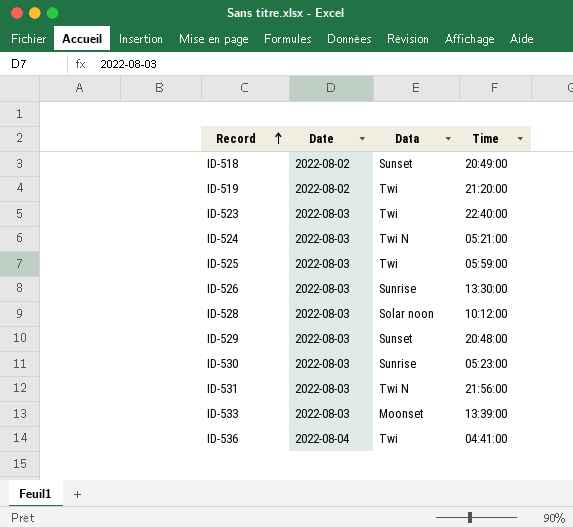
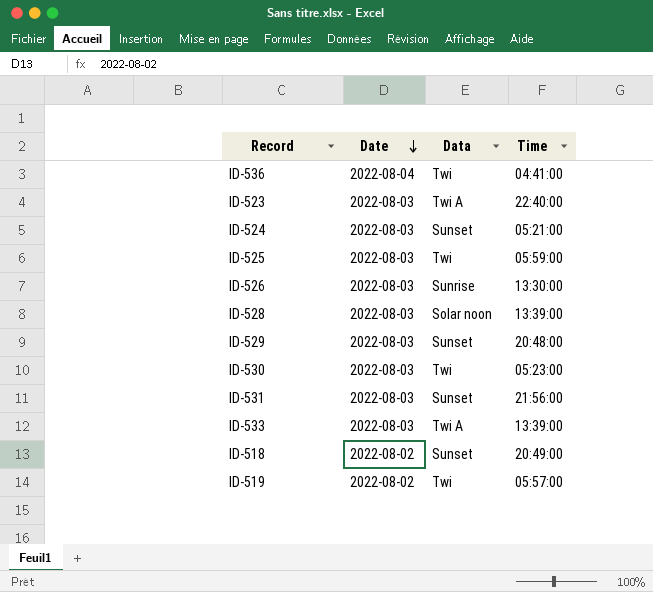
row order: Record ascending -> Date descending
ID-523 | Data: Twi -> Twi A
ID-524 | Data: Twi N -> Sunset
ID-528 | Time: 10:12:00 -> 13:39:00
ID-530 | Data: Sunrise -> Twi
ID-531 | Data: Twi N -> Sunset
ID-533 | Data: Moonset -> Twi A
ID-519 | Time: 21:20:00 -> 05:57:00

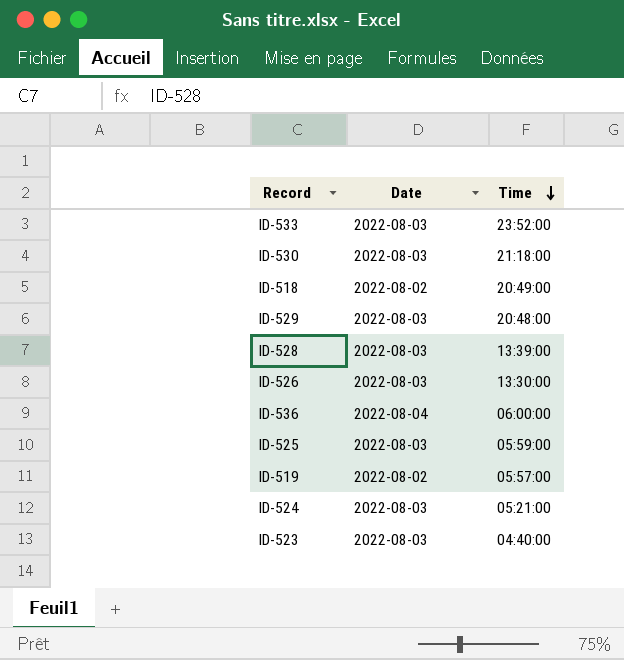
row order: Date descending -> Time descending
column Data | position: 3 -> none
row ID-531: 2022-08-03 | Sunset | 21:56:00 -> none
ID-533 | Time: 13:39:00 -> 23:52:00
ID-530 | Time: 05:23:00 -> 21:18:00
ID-536 | Time: 04:41:00 -> 06:00:00
ID-523 | Time: 22:40:00 -> 04:40:00

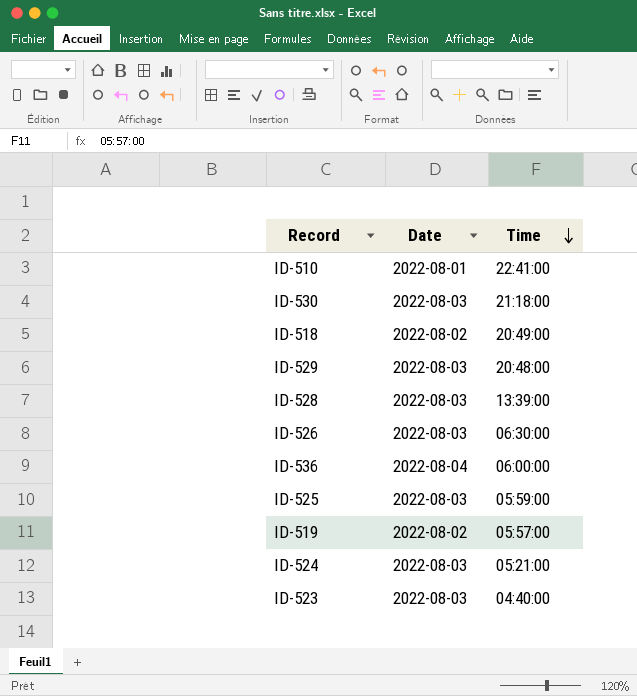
row ID-533: 2022-08-03 | 23:52:00 -> none
row ID-510: none -> 2022-08-01 | 22:41:00
ID-526 | Time: 13:30:00 -> 06:30:00

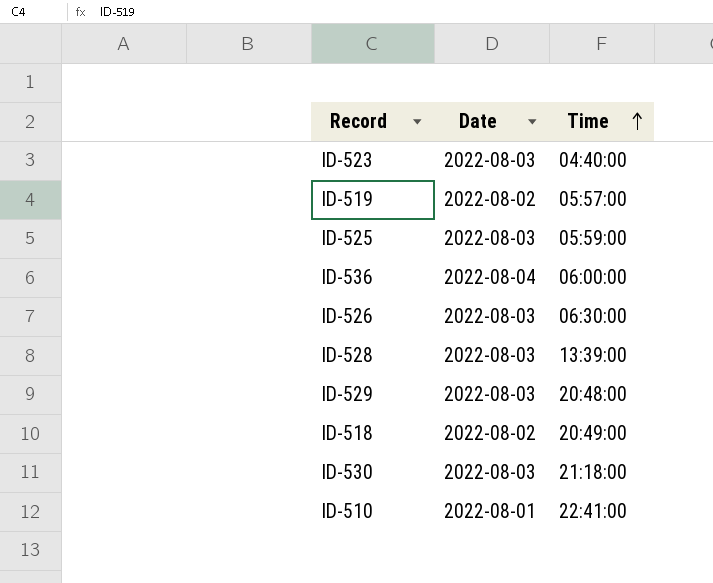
row order: Time descending -> Time ascending
row ID-524: 2022-08-03 | 05:21:00 -> none

